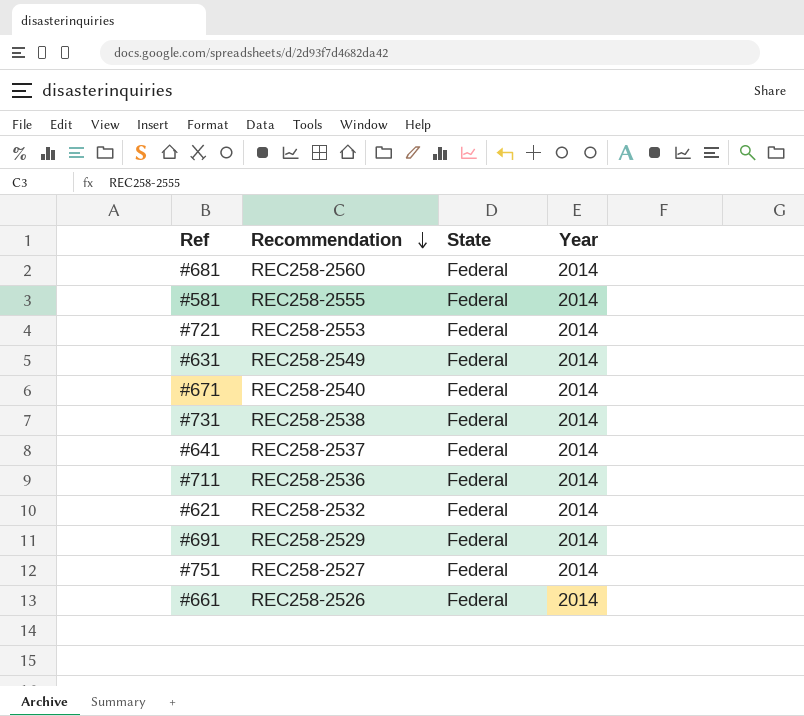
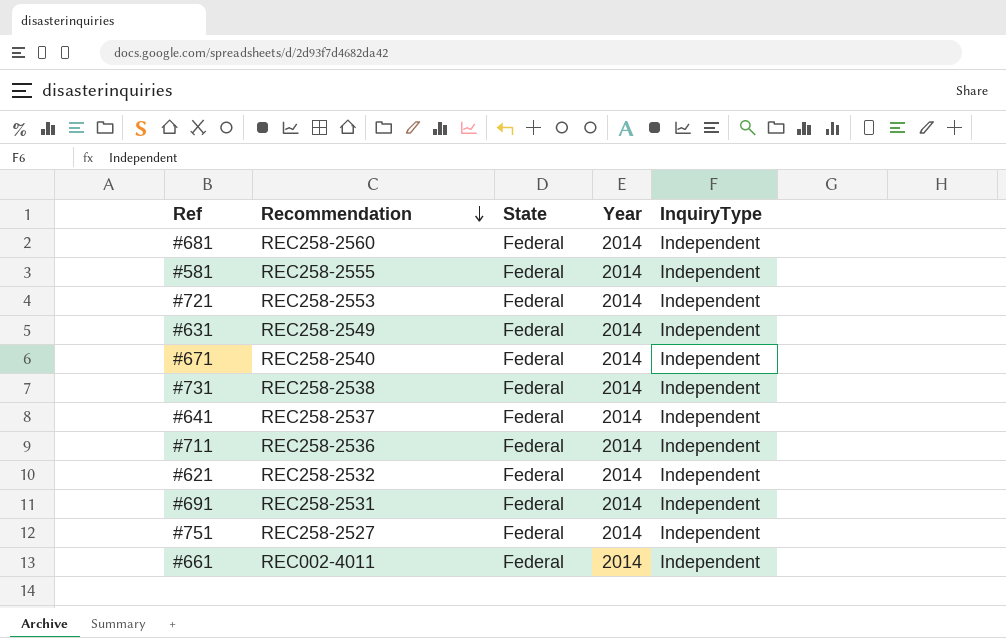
column InquiryType | position: none -> 5
#691 | Recommendation: REC258-2529 -> REC258-2531
#661 | Recommendation: REC258-2526 -> REC002-4011

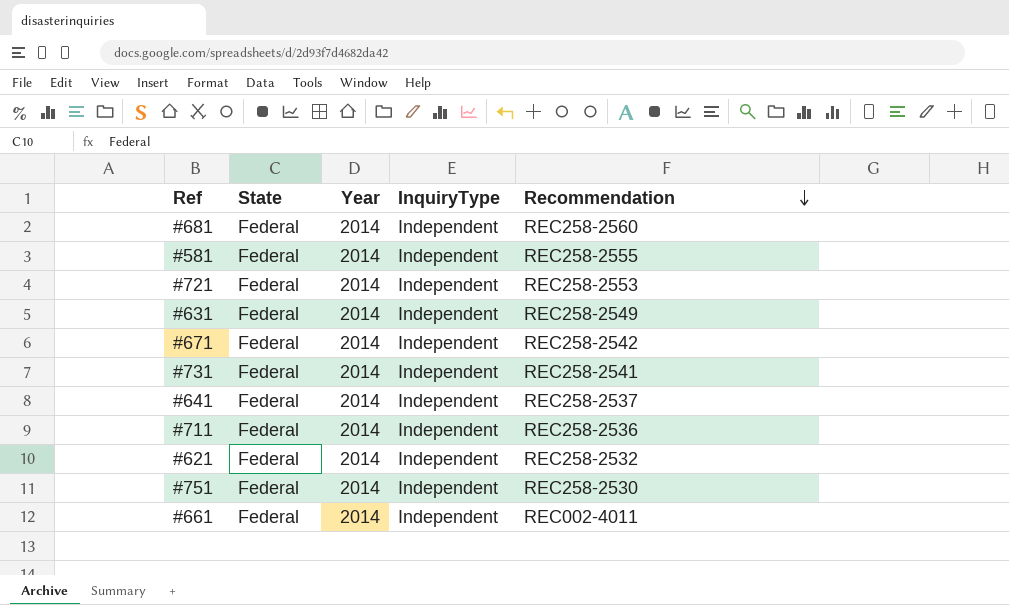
column Recommendation | position: 2 -> 5
row #691: REC258-2531 | Federal | 2014 | Independent -> none
#671 | Recommendation: REC258-2540 -> REC258-2542
#731 | Recommendation: REC258-2538 -> REC258-2541
#751 | Recommendation: REC258-2527 -> REC258-2530

